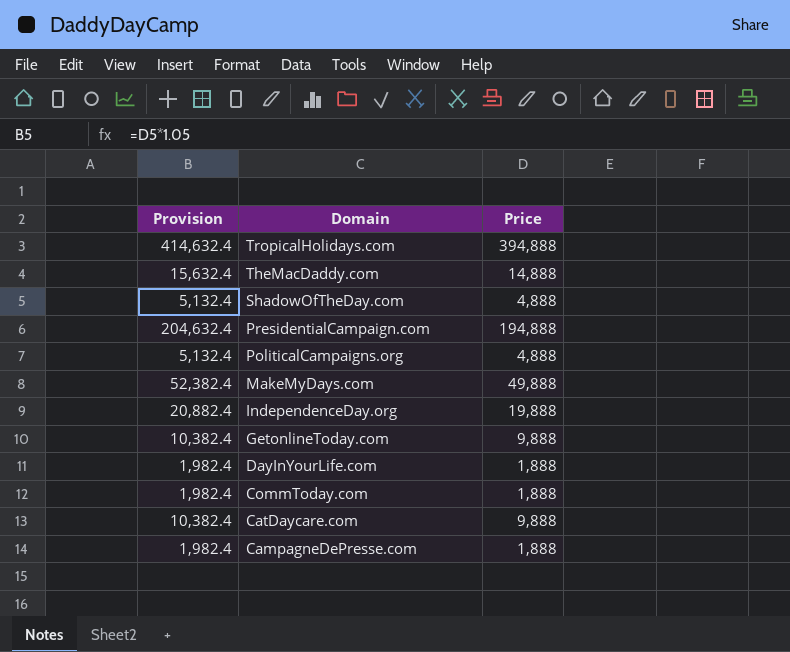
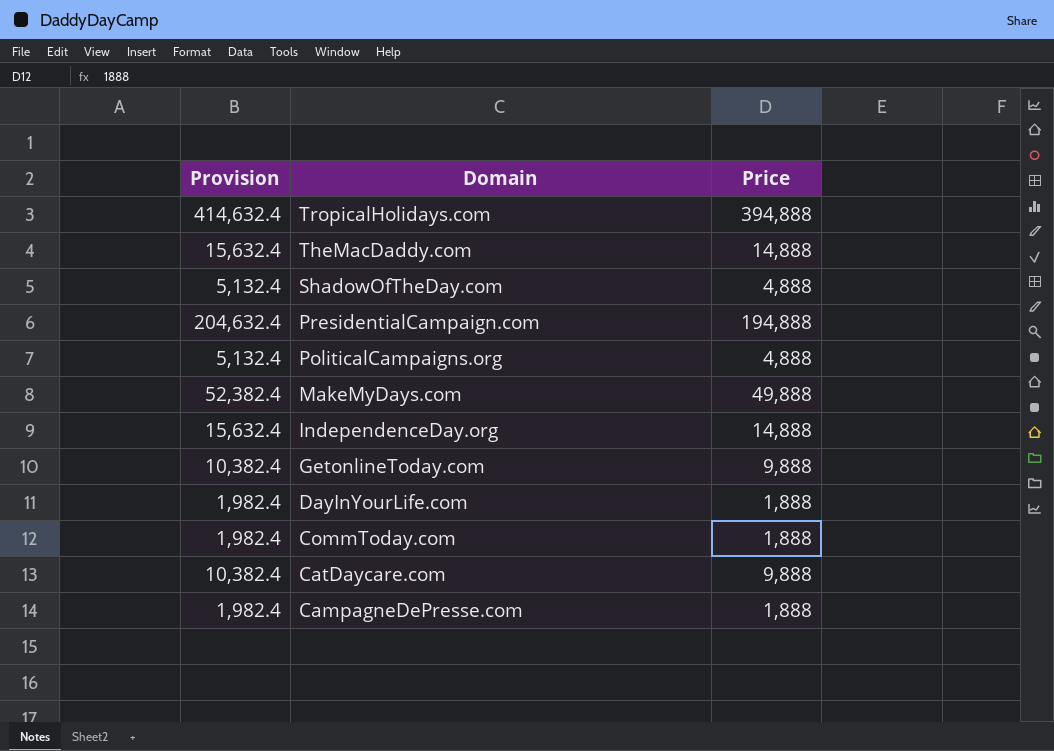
IndependenceDay.org | Provision: 20,882.4 -> 15,632.4
IndependenceDay.org | Price: 19,888 -> 14,888

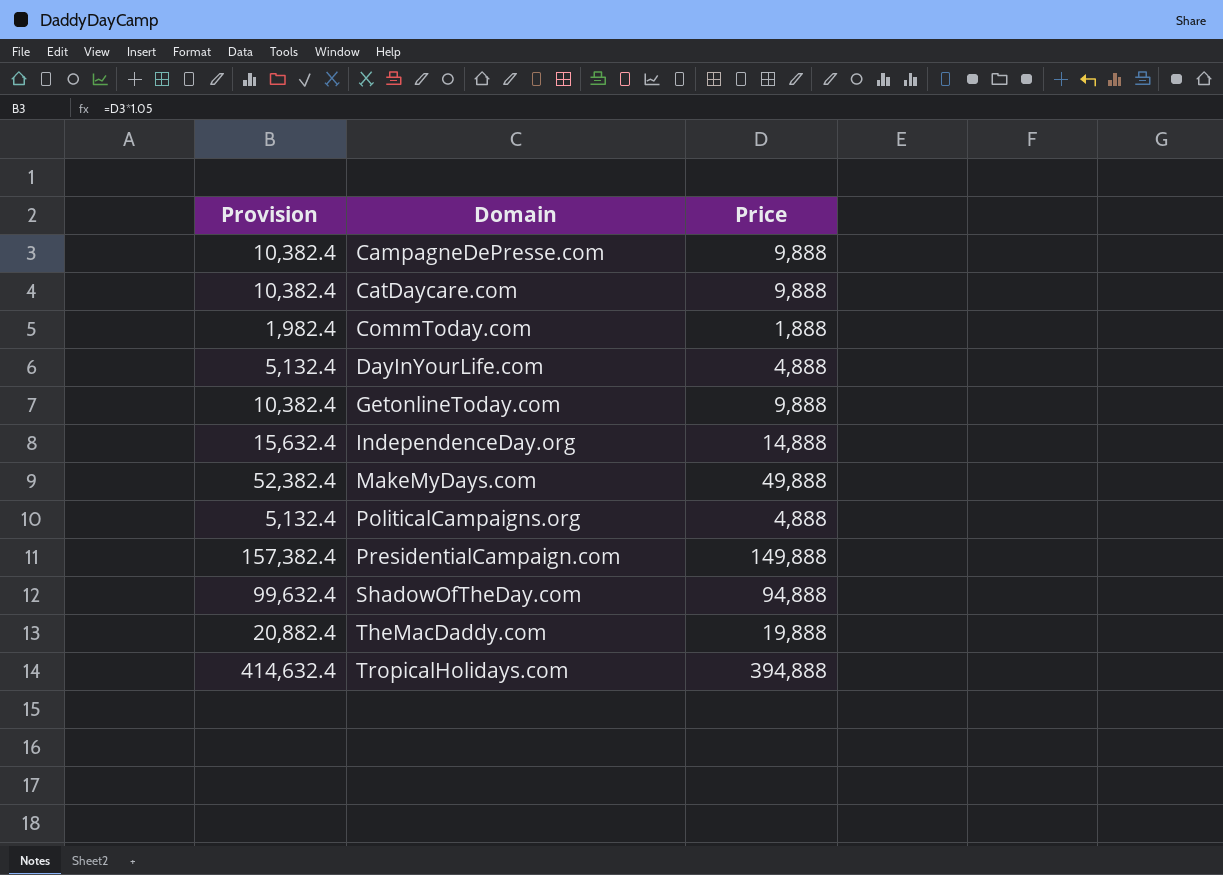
row order: Domain descending -> Domain ascending
CampagneDePresse.com | Provision: 1,982.4 -> 10,382.4
CampagneDePresse.com | Price: 1,888 -> 9,888
DayInYourLife.com | Provision: 1,982.4 -> 5,132.4
DayInYourLife.com | Price: 1,888 -> 4,888
PresidentialCampaign.com | Provision: 204,632.4 -> 157,382.4
PresidentialCampaign.com | Price: 194,888 -> 149,888
ShadowOfTheDay.com | Provision: 5,132.4 -> 99,632.4
ShadowOfTheDay.com | Price: 4,888 -> 94,888
TheMacDaddy.com | Provision: 15,632.4 -> 20,882.4
TheMacDaddy.com | Price: 14,888 -> 19,888

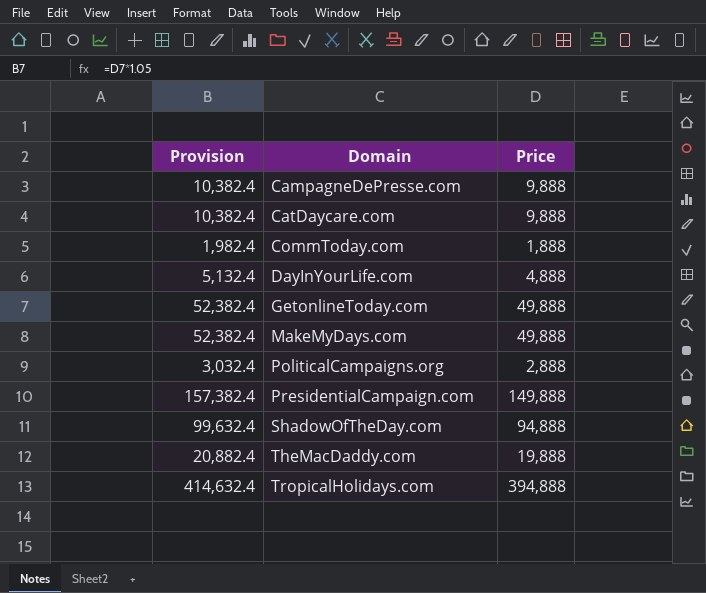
row IndependenceDay.org: 15,632.4 | 14,888 -> none
GetonlineToday.com | Provision: 10,382.4 -> 52,382.4
GetonlineToday.com | Price: 9,888 -> 49,888
PoliticalCampaigns.org | Provision: 5,132.4 -> 3,032.4
PoliticalCampaigns.org | Price: 4,888 -> 2,888

